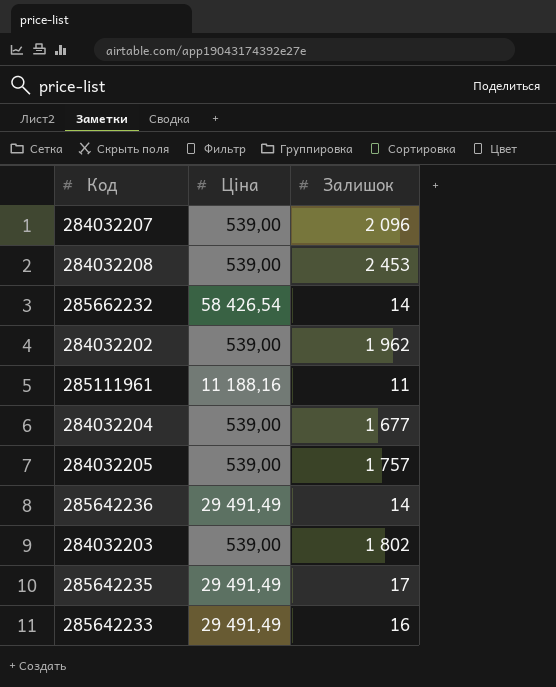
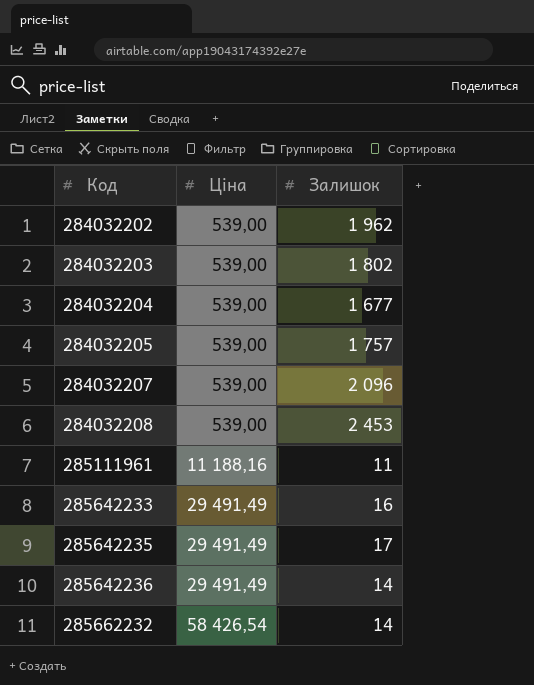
row order: none -> Код ascending

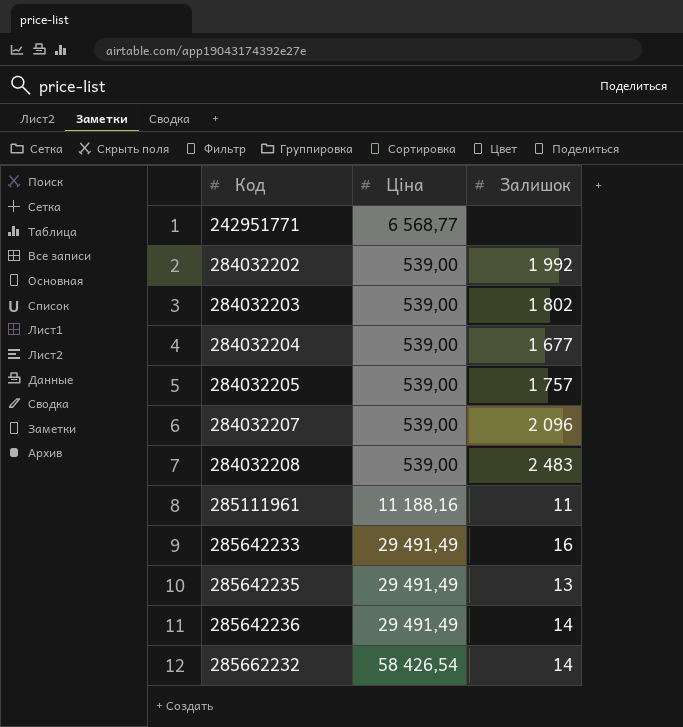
row 242951771: none -> 6 568,77 | none
284032202 | Залишок: 1 962 -> 1 992
284032208 | Залишок: 2 453 -> 2 483
285642235 | Залишок: 17 -> 13

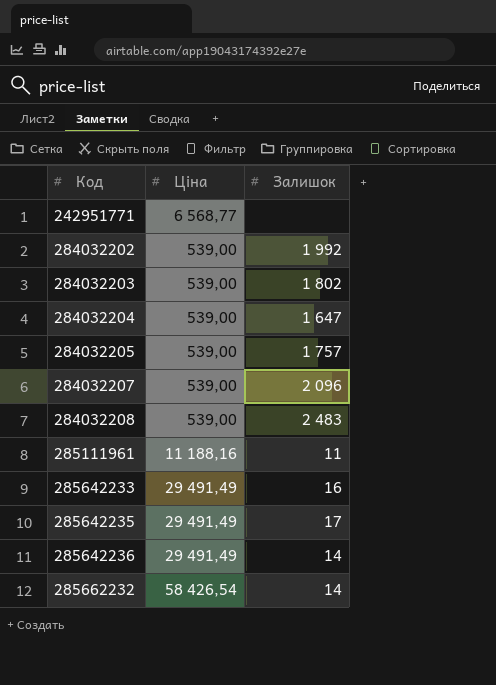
284032204 | Залишок: 1 677 -> 1 647
285642235 | Залишок: 13 -> 17

